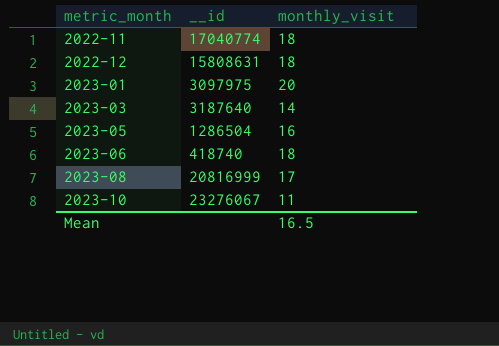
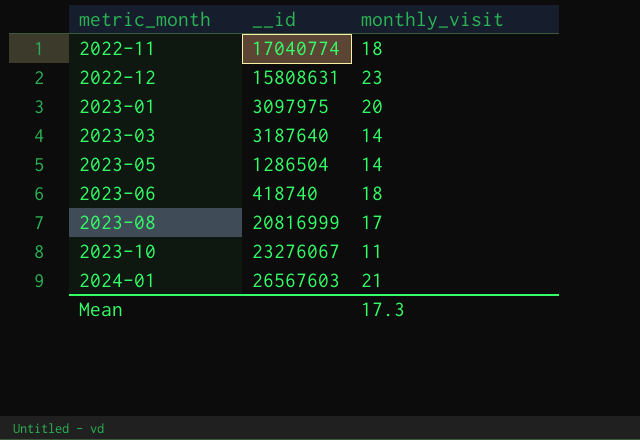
2022-12 | monthly_visit: 18 -> 23
2023-05 | monthly_visit: 16 -> 14
row 2024-01: none -> 26567603 | 21
Mean | monthly_visit: 16.5 -> 17.3

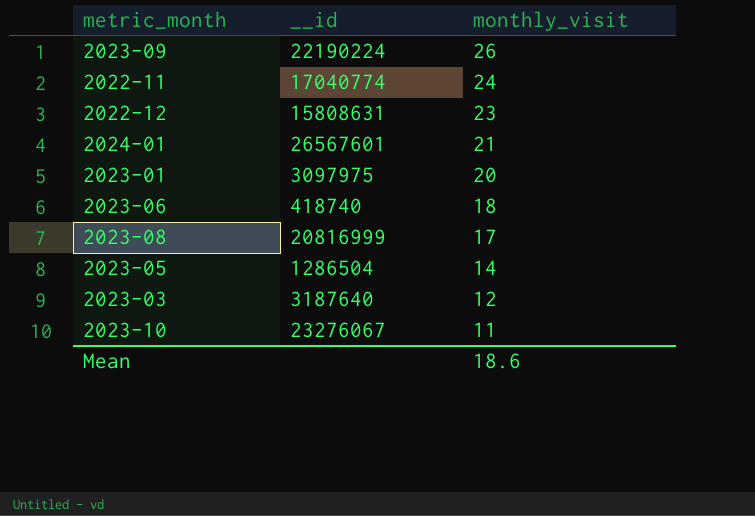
row order: metric_month ascending -> monthly_visit descending
row 2023-09: none -> 22190224 | 26
2022-11 | monthly_visit: 18 -> 24
2024-01 | __id: 26567603 -> 26567601
2023-03 | monthly_visit: 14 -> 12
Mean | monthly_visit: 17.3 -> 18.6

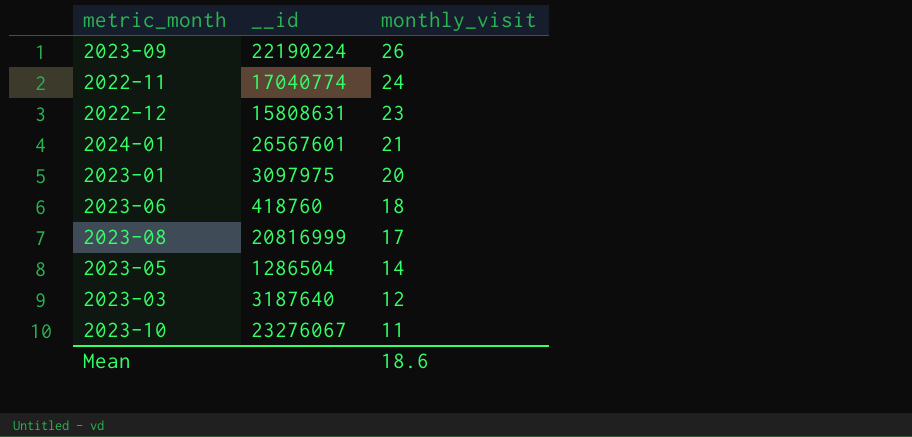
2023-06 | __id: 418740 -> 418760

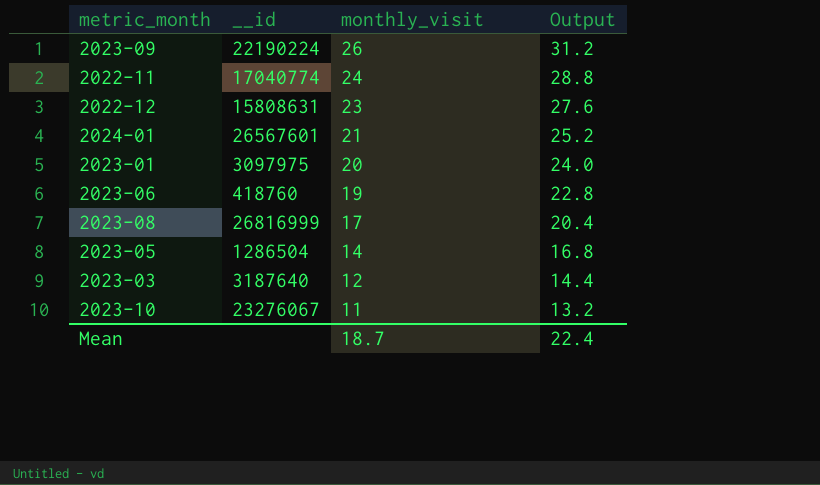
column Output | formula: none -> [monthly_visit] * 1.2
2023-06 | monthly_visit: 18 -> 19
2023-08 | __id: 20816999 -> 26816999
Mean | monthly_visit: 18.6 -> 18.7

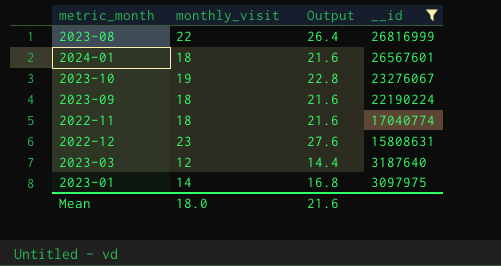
filter: none -> __id >= 3097975
row order: monthly_visit descending -> __id descending
column __id | position: 2 -> 4
2023-08 | monthly_visit: 17 -> 22
2023-08 | Output: 20.4 -> 26.4
2024-01 | monthly_visit: 21 -> 18
2024-01 | Output: 25.2 -> 21.6
2023-10 | monthly_visit: 11 -> 19
2023-10 | Output: 13.2 -> 22.8
2023-09 | monthly_visit: 26 -> 18
2023-09 | Output: 31.2 -> 21.6
2022-11 | monthly_visit: 24 -> 18
2022-11 | Output: 28.8 -> 21.6
2023-01 | monthly_visit: 20 -> 14
2023-01 | Output: 24.0 -> 16.8
Mean | monthly_visit: 18.7 -> 18.0
Mean | Output: 22.4 -> 21.6

